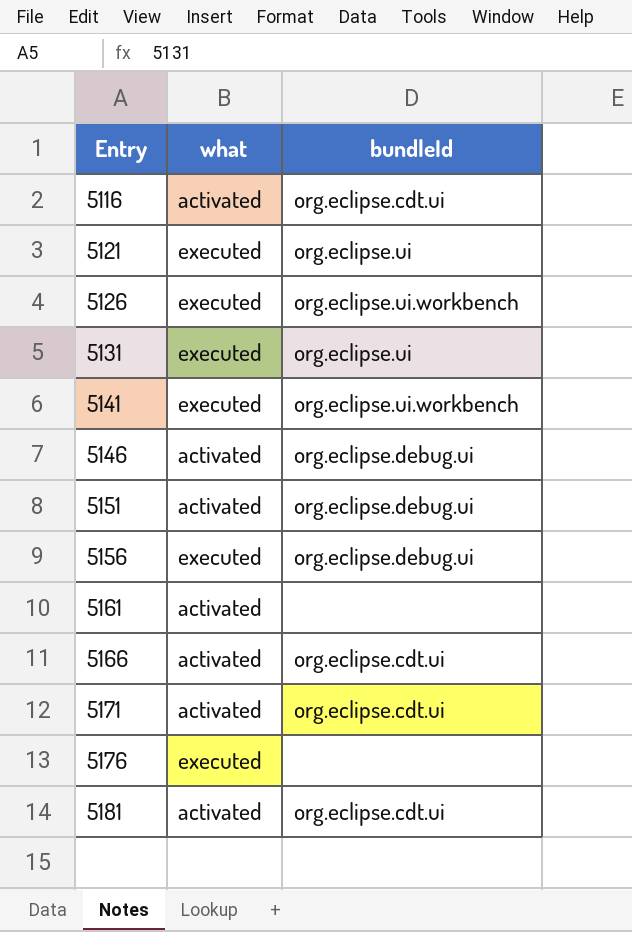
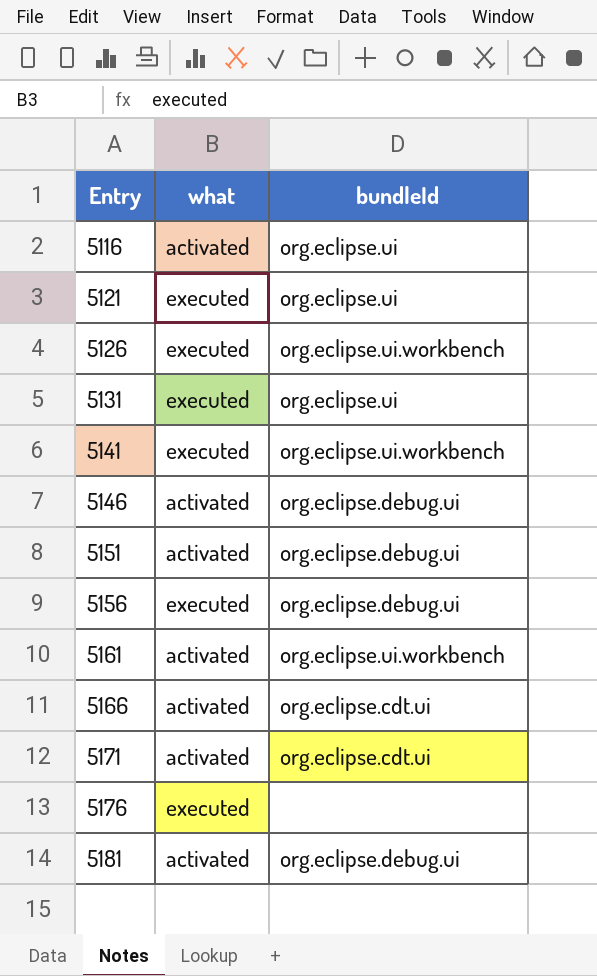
5116 | bundleId: org.eclipse.cdt.ui -> org.eclipse.ui
5161 | bundleId: none -> org.eclipse.ui.workbench
5181 | bundleId: org.eclipse.cdt.ui -> org.eclipse.debug.ui

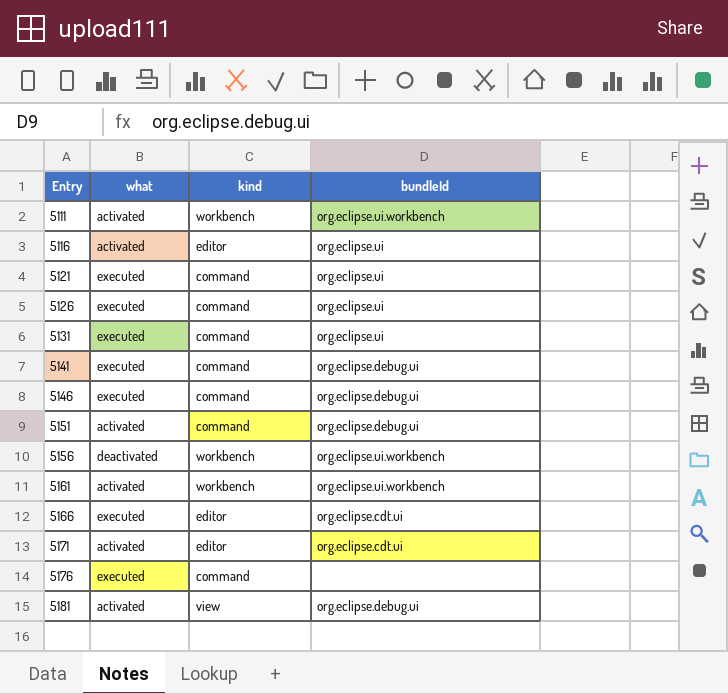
column kind | position: none -> 3
row 5111: none -> activated | workbench | org.eclipse.ui.workbench
5126 | bundleId: org.eclipse.ui.workbench -> org.eclipse.ui
5141 | bundleId: org.eclipse.ui.workbench -> org.eclipse.debug.ui
5146 | what: activated -> executed
5156 | what: executed -> deactivated
5156 | bundleId: org.eclipse.debug.ui -> org.eclipse.ui.workbench
5166 | what: activated -> executed

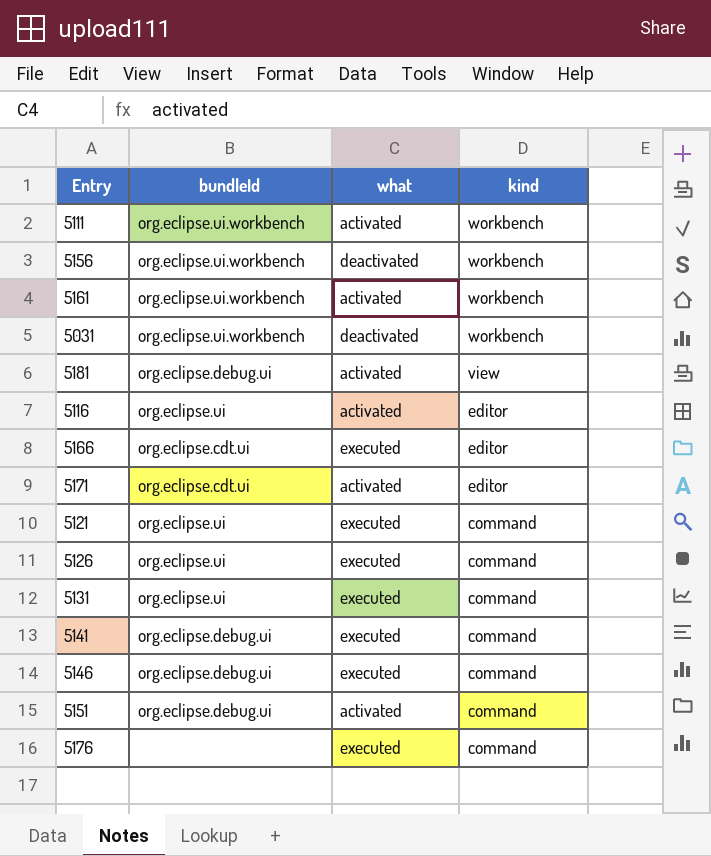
row order: Entry ascending -> kind descending
column bundleId | position: 4 -> 2
row 5031: none -> org.eclipse.ui.workbench | deactivated | workbench

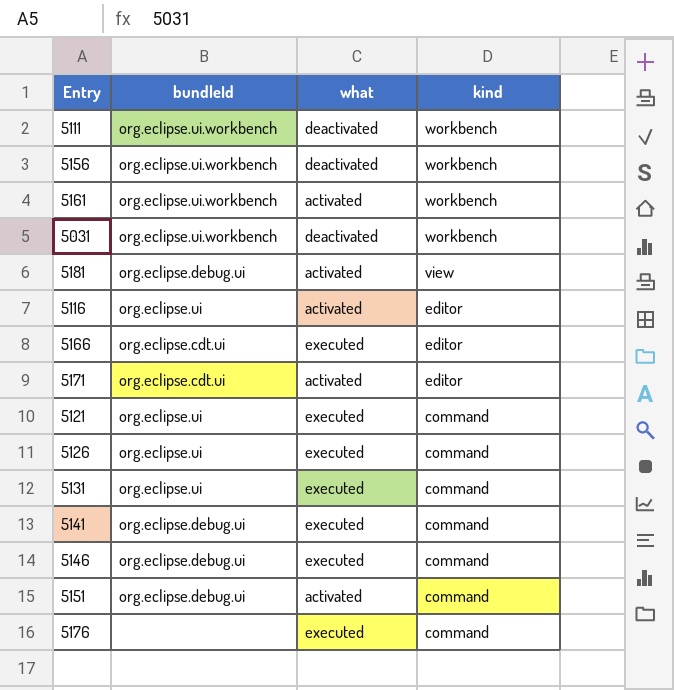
5111 | what: activated -> deactivated

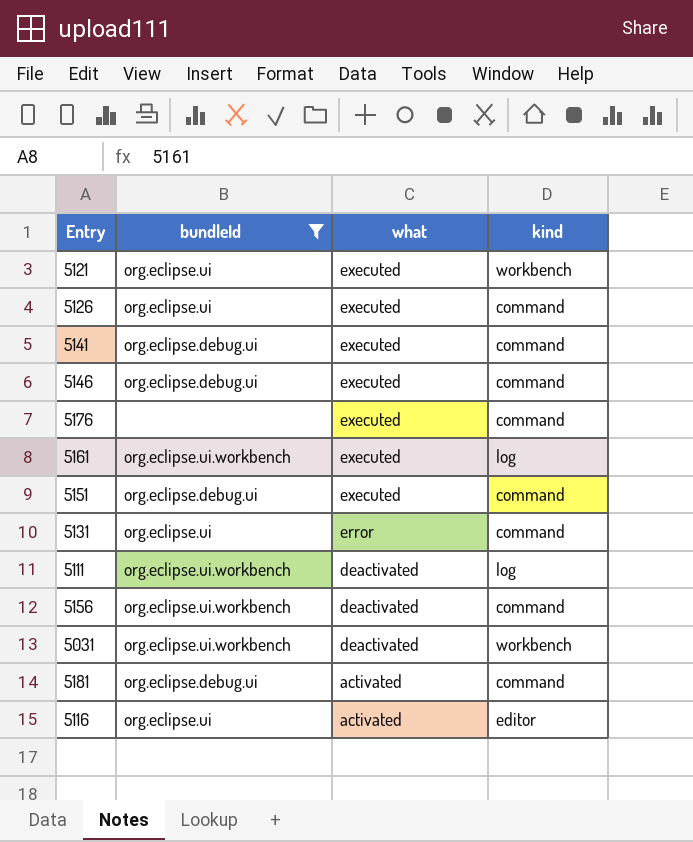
filter: none -> bundleId != org.eclipse.cdt.ui
row order: kind descending -> what descending
5121 | kind: command -> workbench
5161 | what: activated -> executed
5161 | kind: workbench -> log
5151 | what: activated -> executed
5131 | what: executed -> error
5111 | kind: workbench -> log
5156 | kind: workbench -> command
5181 | kind: view -> command

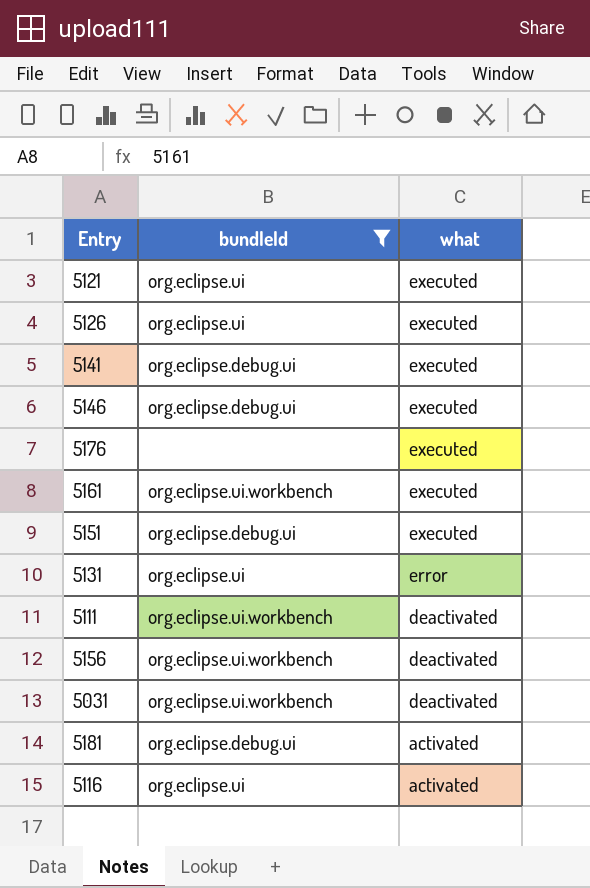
column kind | position: 4 -> none

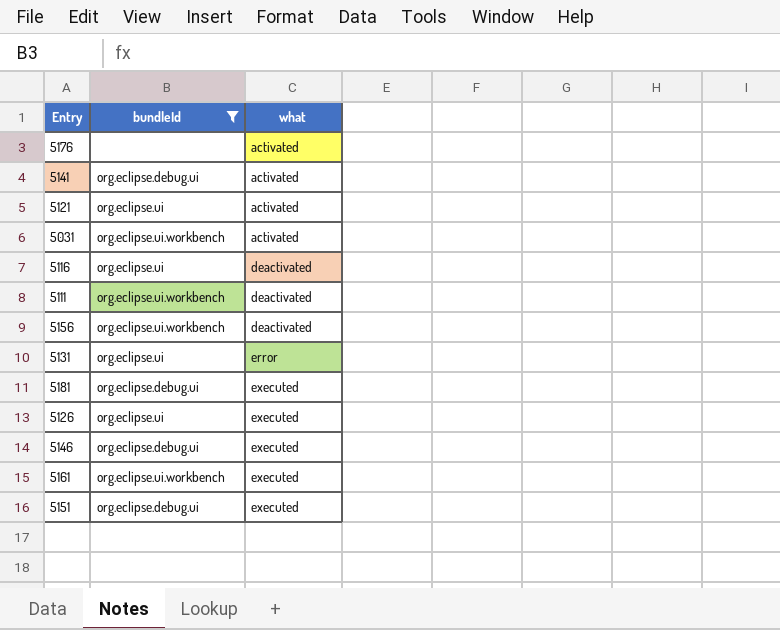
row order: what descending -> what ascending
5176 | what: executed -> activated
5141 | what: executed -> activated
5121 | what: executed -> activated
5031 | what: deactivated -> activated
5116 | what: activated -> deactivated
5181 | what: activated -> executed

